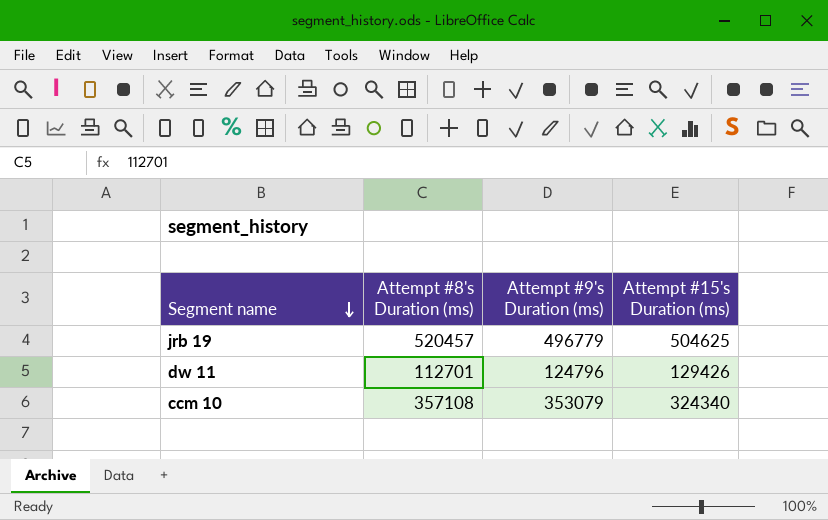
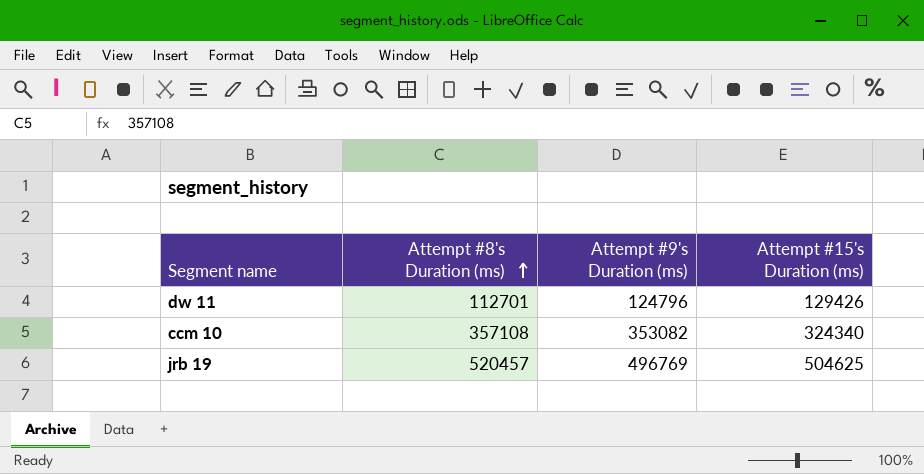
row order: Segment name descending -> Attempt #8's Duration (ms) ascending
ccm 10 | Attempt #9's Duration (ms): 353079 -> 353082
jrb 19 | Attempt #9's Duration (ms): 496779 -> 496769

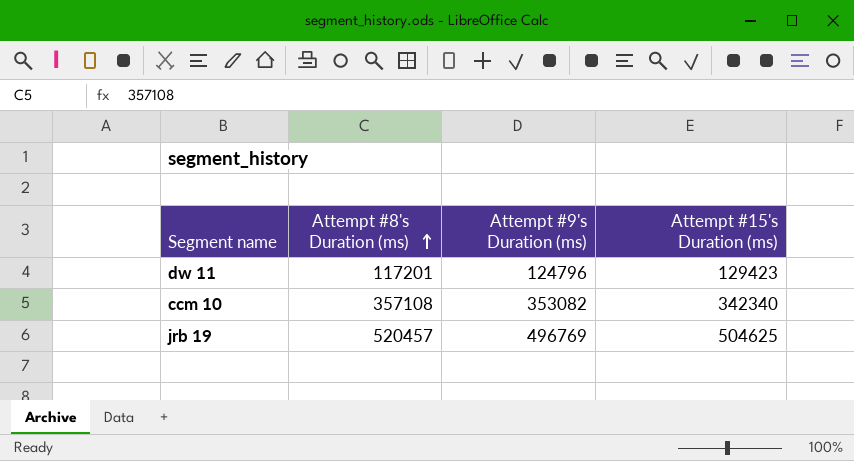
dw 11 | Attempt #8's Duration (ms): 112701 -> 117201
dw 11 | Attempt #15's Duration (ms): 129426 -> 129423
ccm 10 | Attempt #15's Duration (ms): 324340 -> 342340

